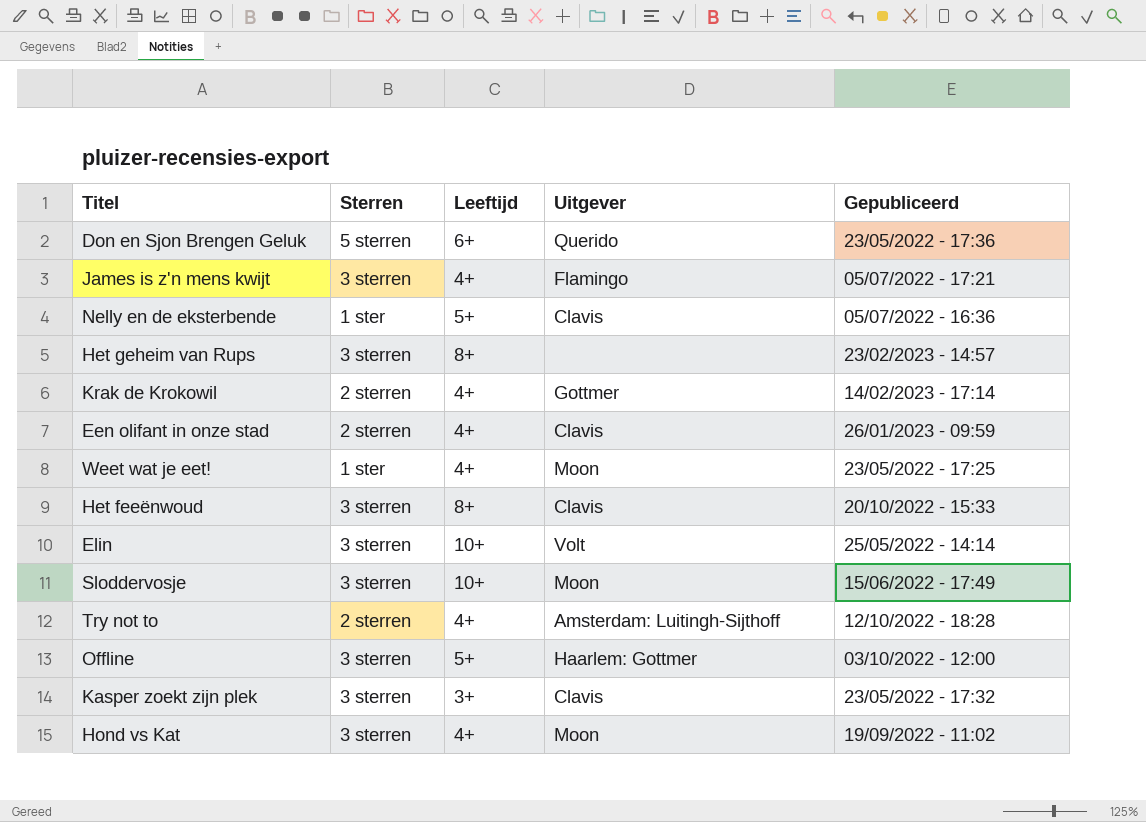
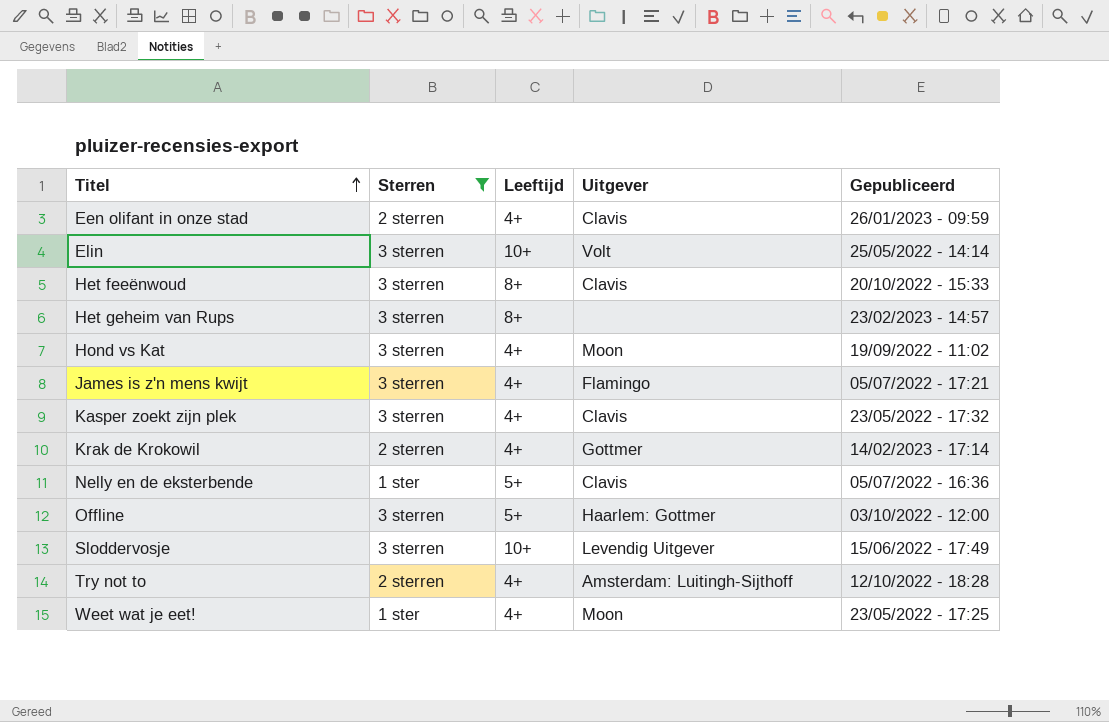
filter: none -> Sterren != 5 sterren
row order: none -> Titel ascending
Kasper zoekt zijn plek | Leeftijd: 3+ -> 4+
Sloddervosje | Uitgever: Moon -> Levendig Uitgever

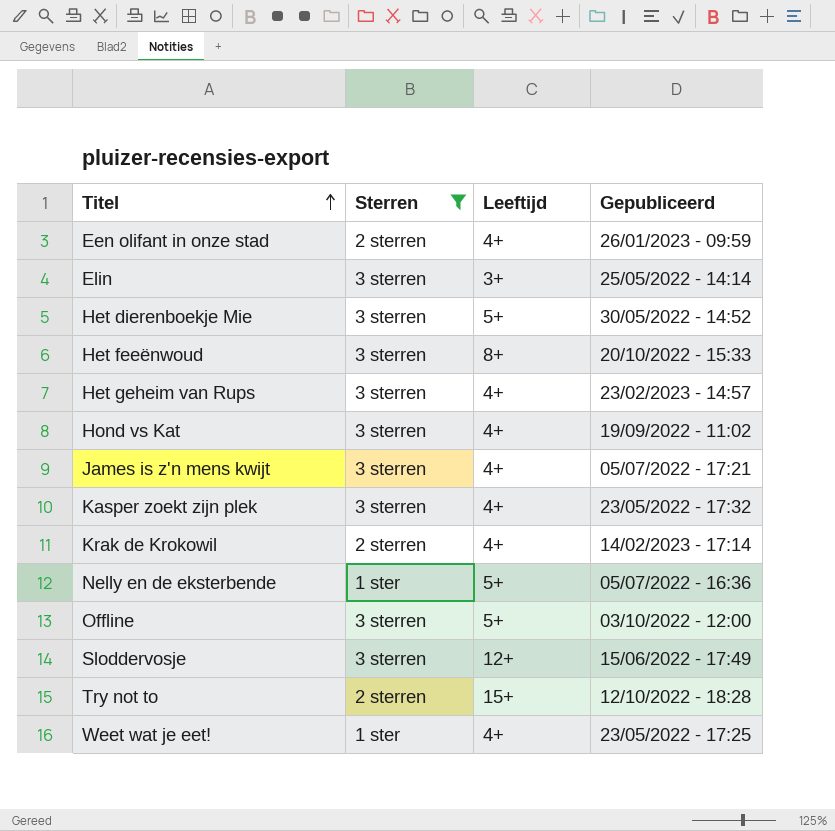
column Uitgever | position: 4 -> none
Elin | Leeftijd: 10+ -> 3+
row Het dierenboekje Mie: none -> 3 sterren | 5+ | 30/05/2022 - 14:52
Het geheim van Rups | Leeftijd: 8+ -> 4+
Sloddervosje | Leeftijd: 10+ -> 12+
Try not to | Leeftijd: 4+ -> 15+

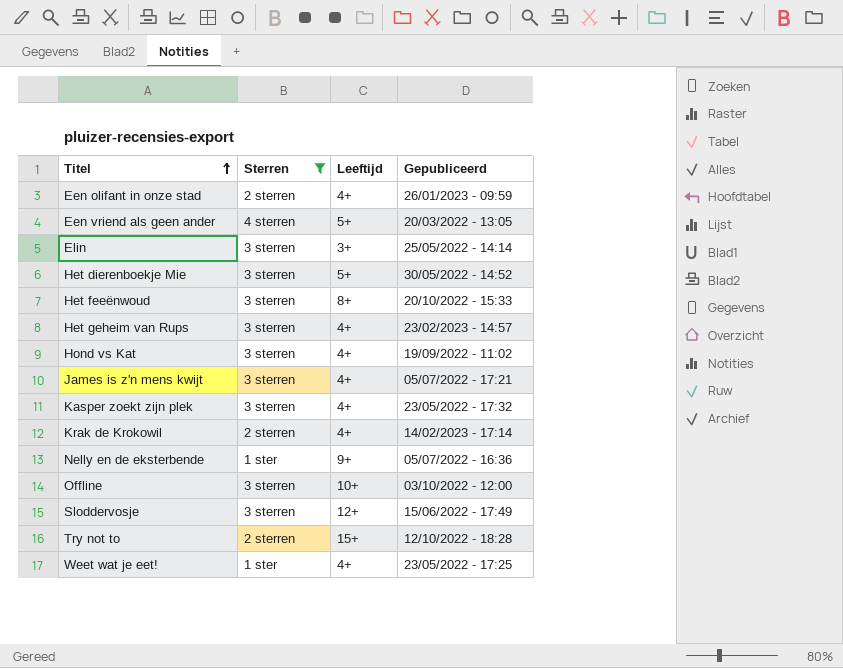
row Een vriend als geen ander: none -> 4 sterren | 5+ | 20/03/2022 - 13:05
Nelly en de eksterbende | Leeftijd: 5+ -> 9+
Offline | Leeftijd: 5+ -> 10+

